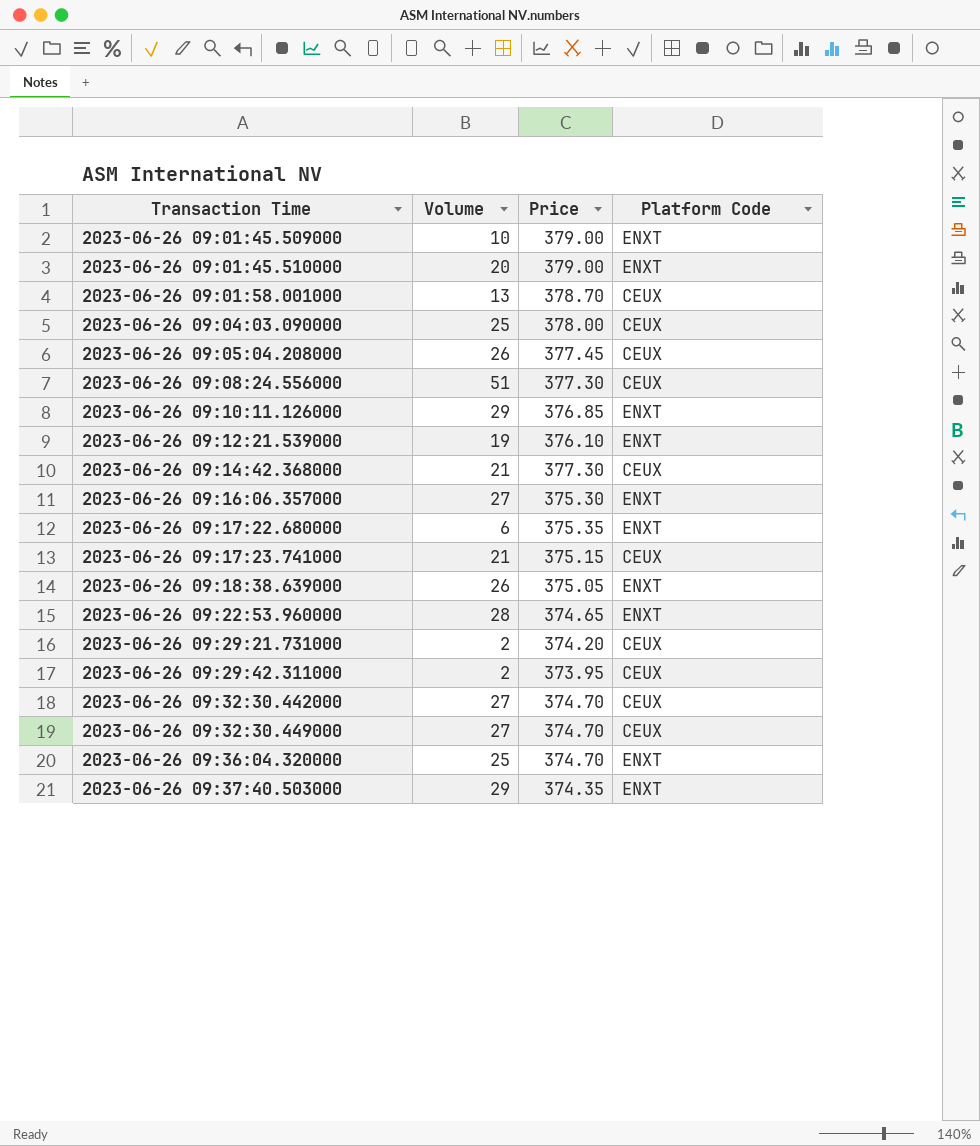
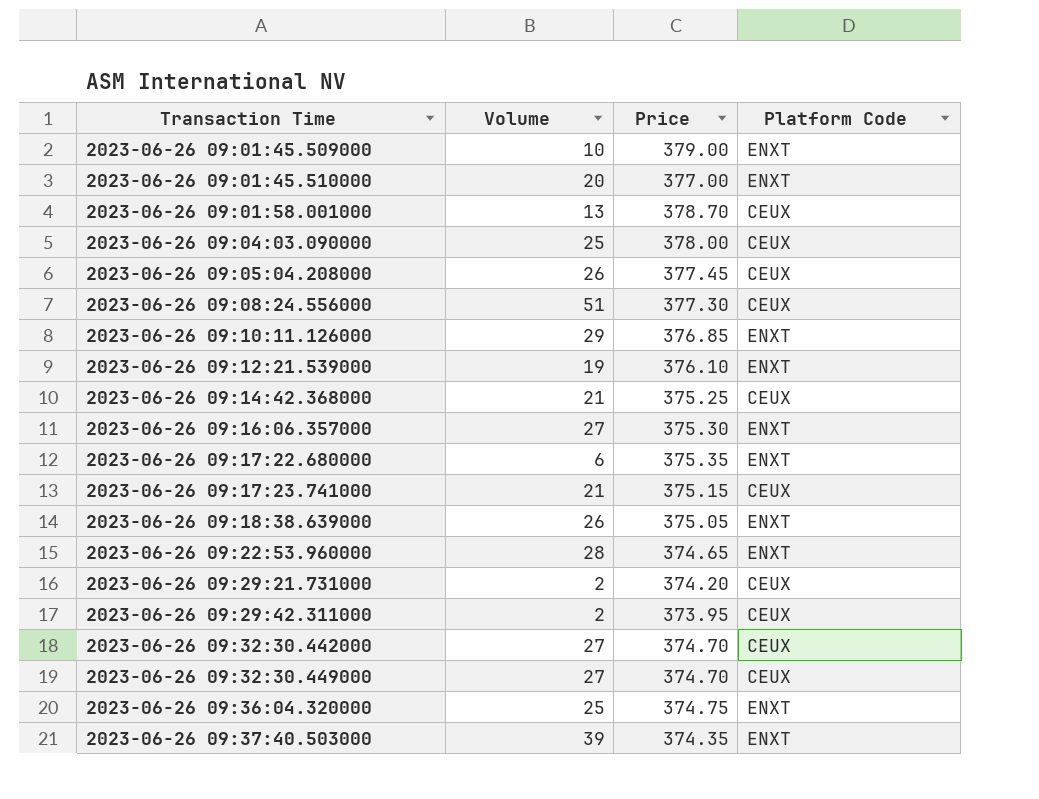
2023-06-26 09:01:45.510000 | Price: 379.00 -> 377.00
2023-06-26 09:14:42.368000 | Price: 377.30 -> 375.25
2023-06-26 09:36:04.320000 | Price: 374.70 -> 374.75
2023-06-26 09:37:40.503000 | Volume: 29 -> 39

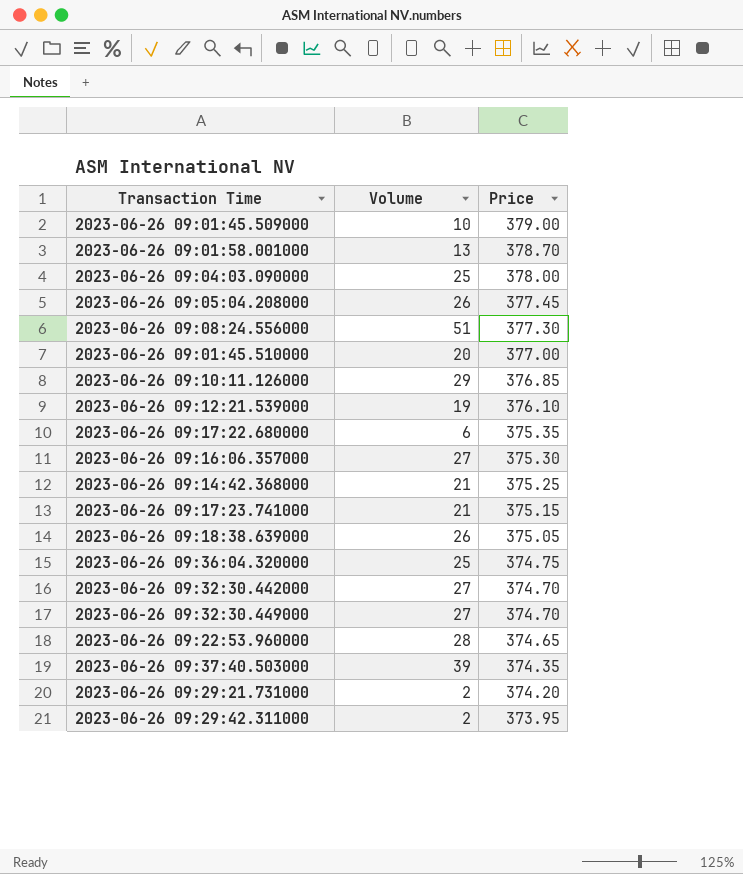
row order: Transaction Time ascending -> Price descending
column Platform Code | position: 4 -> none

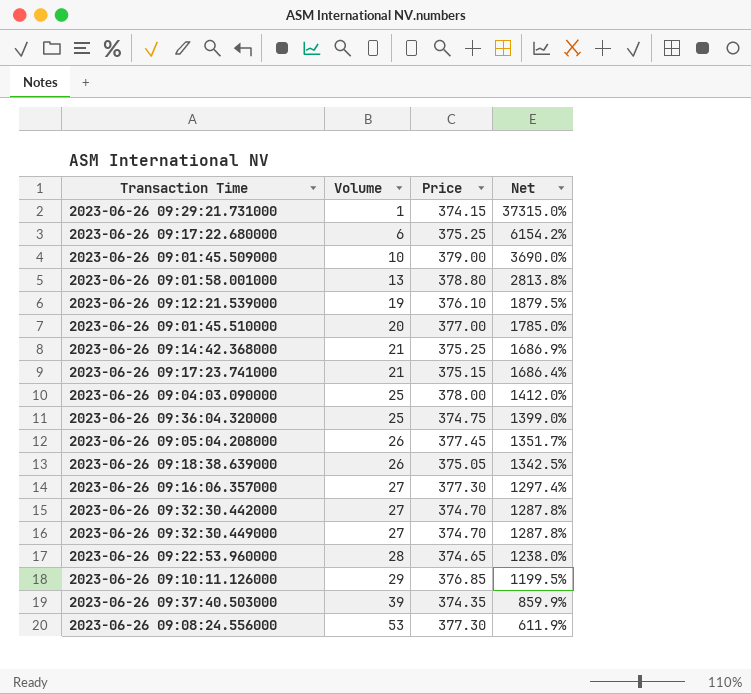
row order: Price descending -> Volume ascending
column Net | formula: none -> ([Price] - [Volume]) / [Volume]
row 2023-06-26 09:29:42.311000: 2 | 373.95 -> none
2023-06-26 09:29:21.731000 | Volume: 2 -> 1
2023-06-26 09:29:21.731000 | Price: 374.20 -> 374.15
2023-06-26 09:17:22.680000 | Price: 375.35 -> 375.25
2023-06-26 09:01:58.001000 | Price: 378.70 -> 378.80
2023-06-26 09:16:06.357000 | Price: 375.30 -> 377.30
2023-06-26 09:08:24.556000 | Volume: 51 -> 53

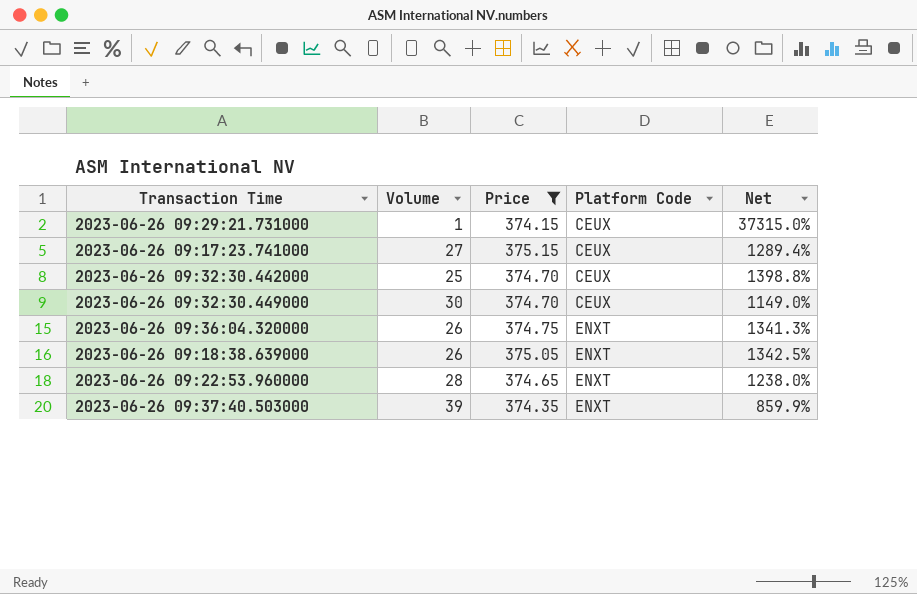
filter: none -> Price <= 375.15
row order: Volume ascending -> Platform Code ascending
column Platform Code | position: none -> 4
2023-06-26 09:17:23.741000 | Volume: 21 -> 27
2023-06-26 09:17:23.741000 | Net: 1686.4% -> 1289.4%
2023-06-26 09:32:30.442000 | Volume: 27 -> 25
2023-06-26 09:32:30.442000 | Net: 1287.8% -> 1398.8%
2023-06-26 09:32:30.449000 | Volume: 27 -> 30
2023-06-26 09:32:30.449000 | Net: 1287.8% -> 1149.0%
2023-06-26 09:36:04.320000 | Volume: 25 -> 26
2023-06-26 09:36:04.320000 | Net: 1399.0% -> 1341.3%

